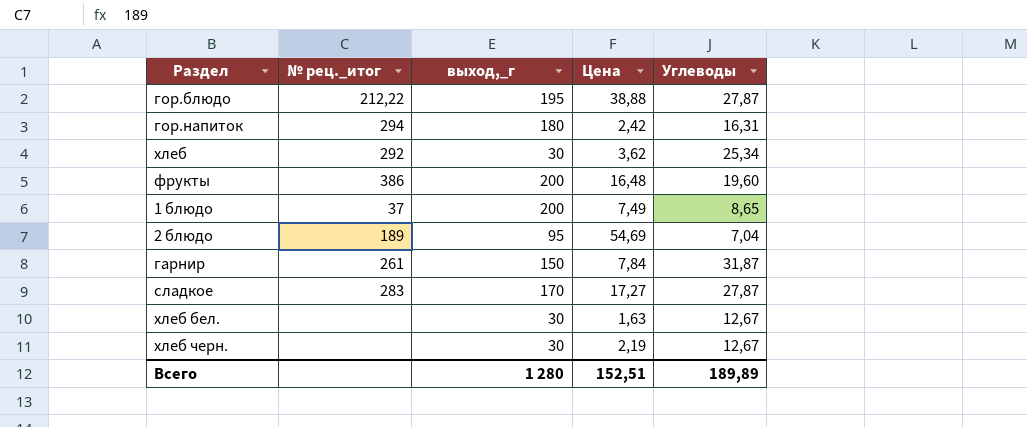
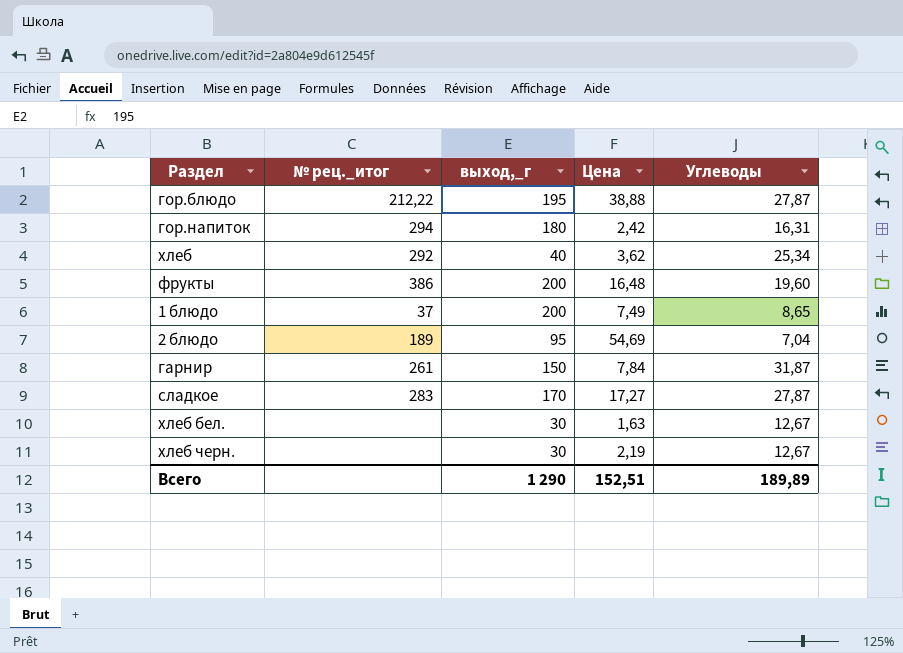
хлеб | выход,_г: 30 -> 40
Всего | выход,_г: 1 280 -> 1 290

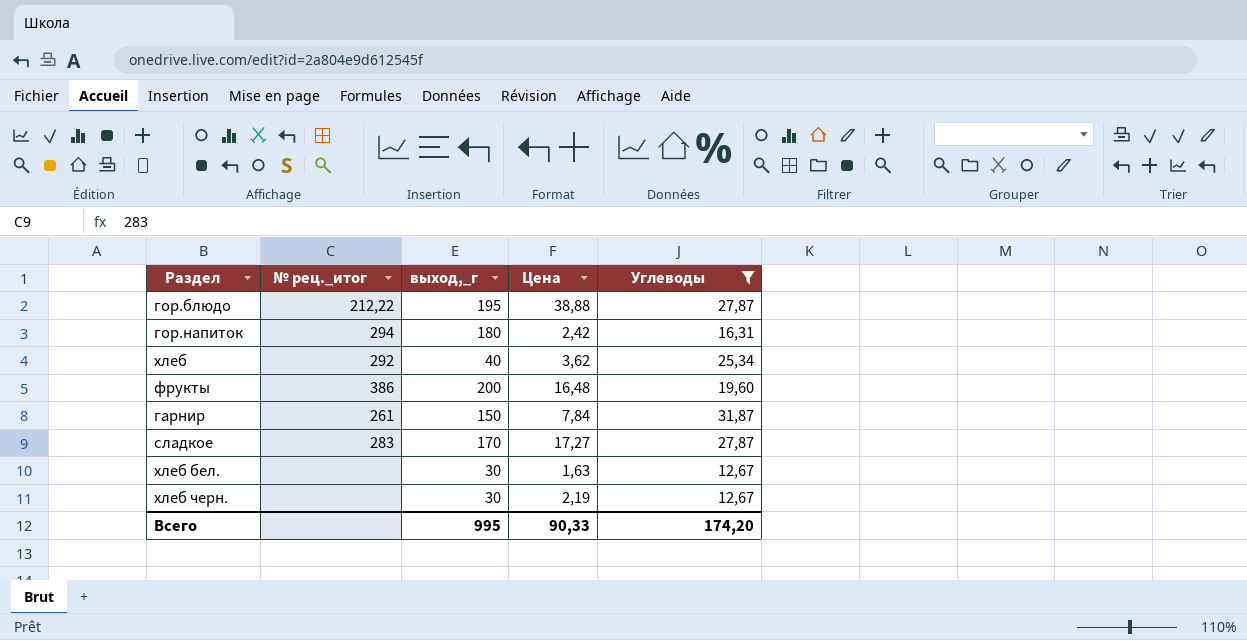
filter: none -> Углеводы >= 12,67
Всего | выход,_г: 1 290 -> 995
Всего | Цена: 152,51 -> 90,33
Всего | Углеводы: 189,89 -> 174,20

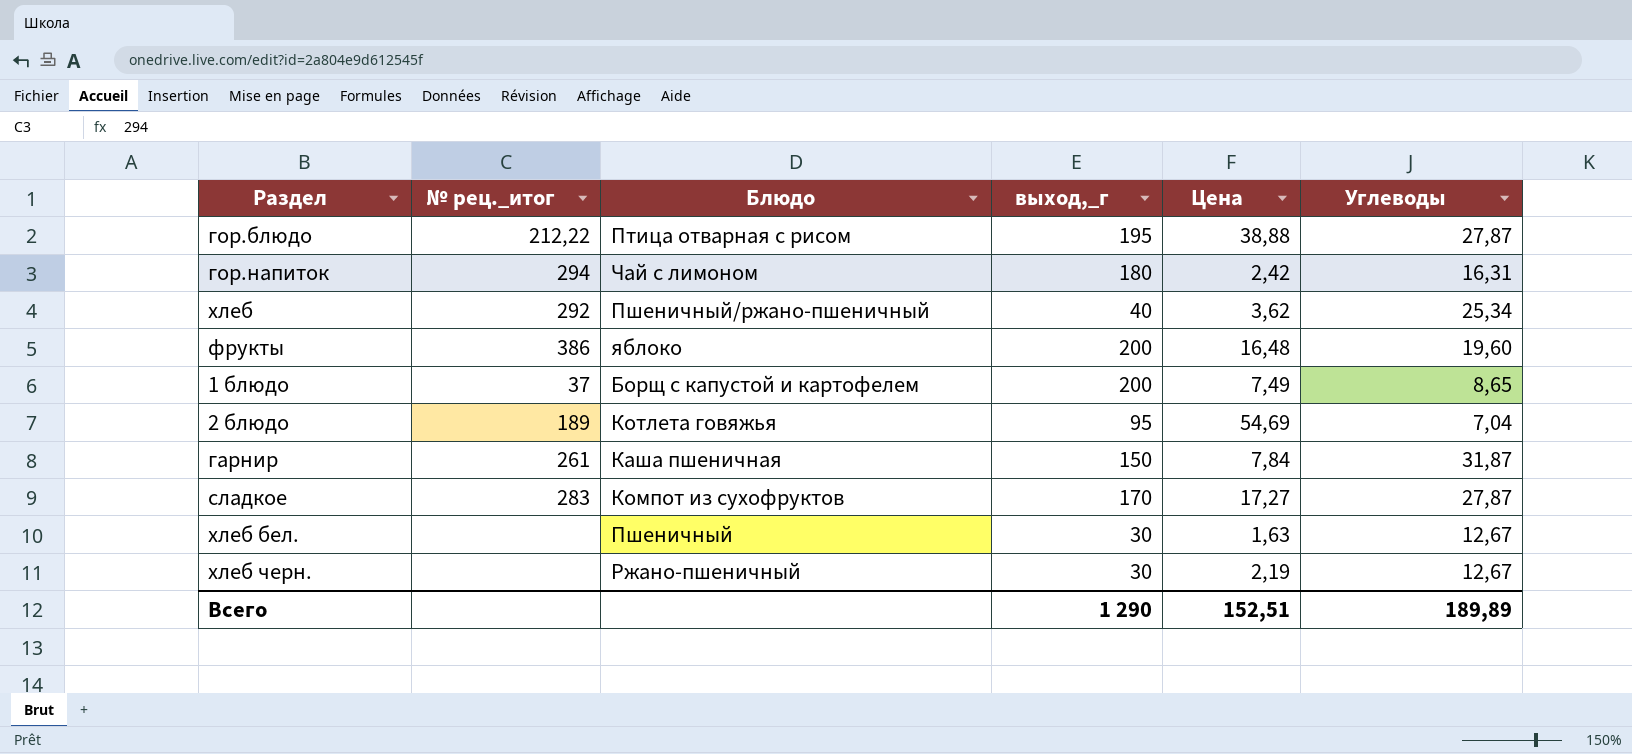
filter: Углеводы >= 12,67 -> none
column Блюдо | position: none -> 3
Всего | выход,_г: 995 -> 1 290
Всего | Цена: 90,33 -> 152,51
Всего | Углеводы: 174,20 -> 189,89

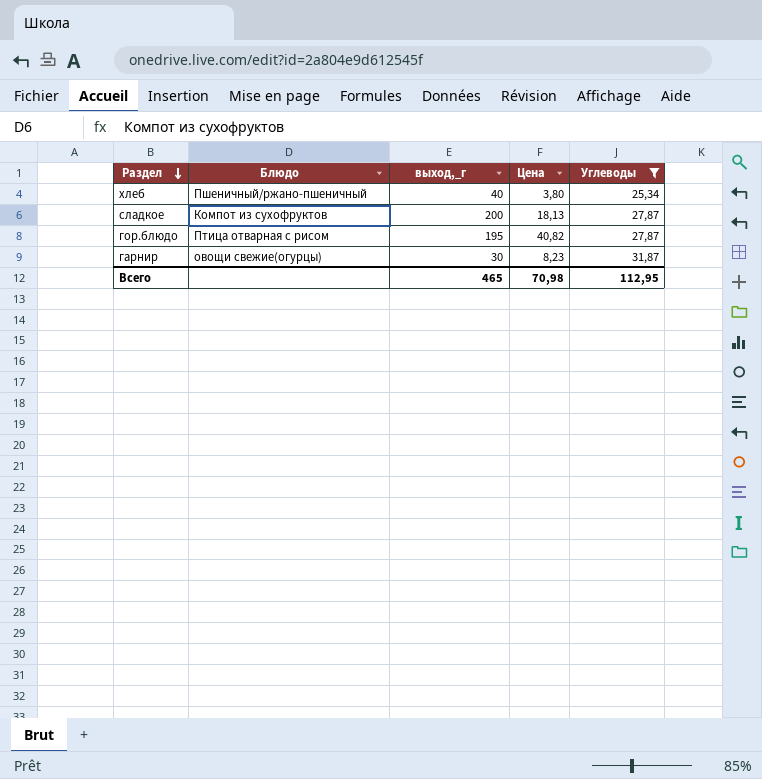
filter: none -> Углеводы >= 25,34
row order: none -> Раздел descending
column № рец._итог | position: 2 -> none
хлеб | Цена: 3,62 -> 3,80
сладкое | выход,_г: 170 -> 200
сладкое | Цена: 17,27 -> 18,13
гор.блюдо | Цена: 38,88 -> 40,82
гарнир | Блюдо: Каша пшеничная -> овощи свежие(огурцы)
гарнир | выход,_г: 150 -> 30
гарнир | Цена: 7,84 -> 8,23
Всего | выход,_г: 1 290 -> 465
Всего | Цена: 152,51 -> 70,98
Всего | Углеводы: 189,89 -> 112,95

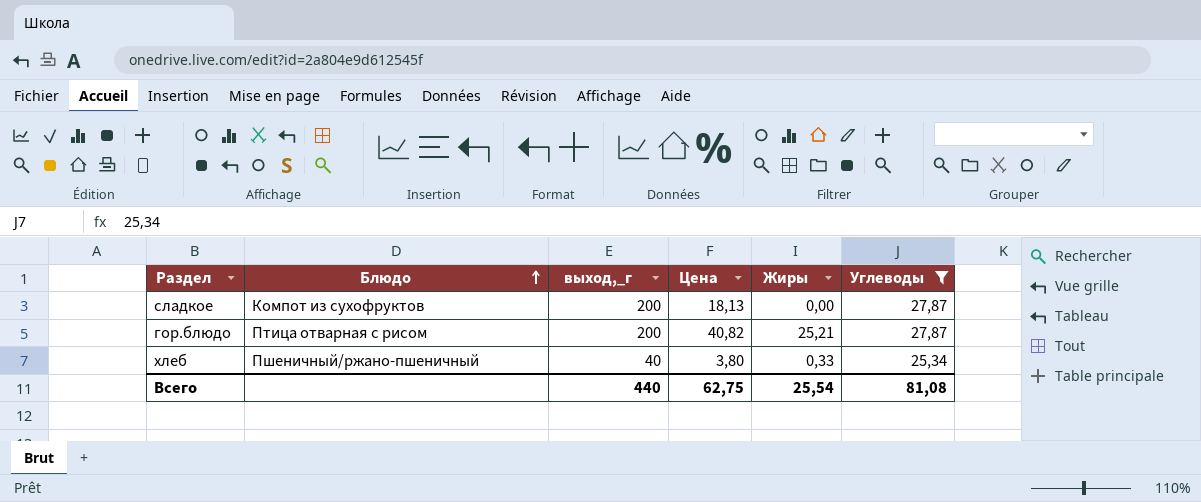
row order: Раздел descending -> Блюдо ascending
column Жиры | position: none -> 5
row гарнир: овощи свежие(огурцы) | 30 | 8,23 | 31,87 -> none
гор.блюдо | выход,_г: 195 -> 200
Всего | выход,_г: 465 -> 440
Всего | Цена: 70,98 -> 62,75
Всего | Углеводы: 112,95 -> 81,08

